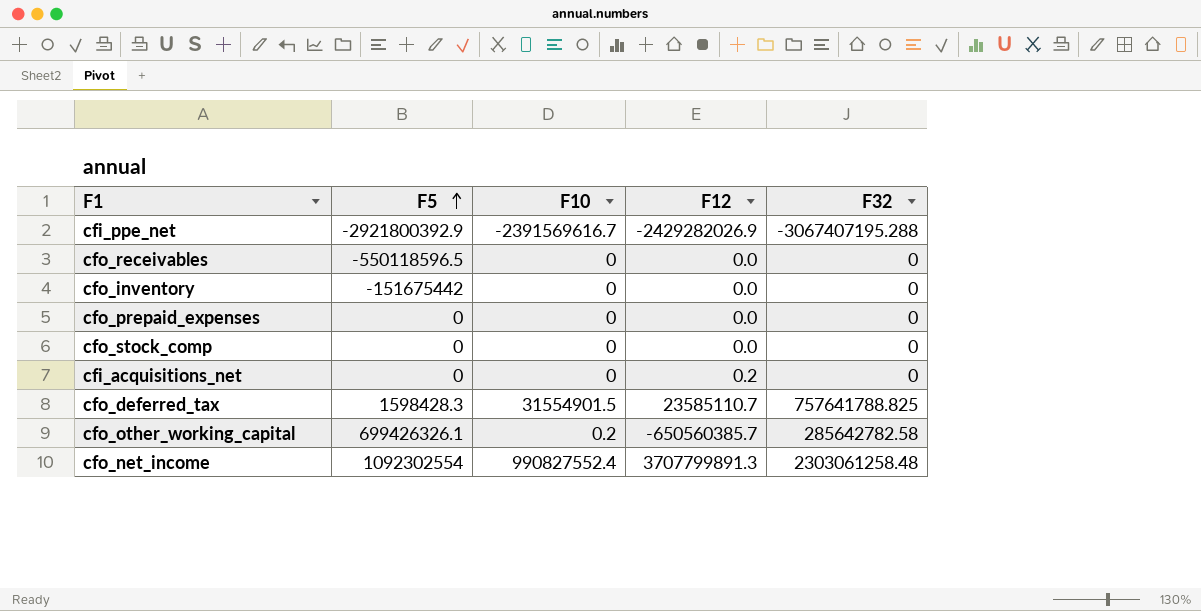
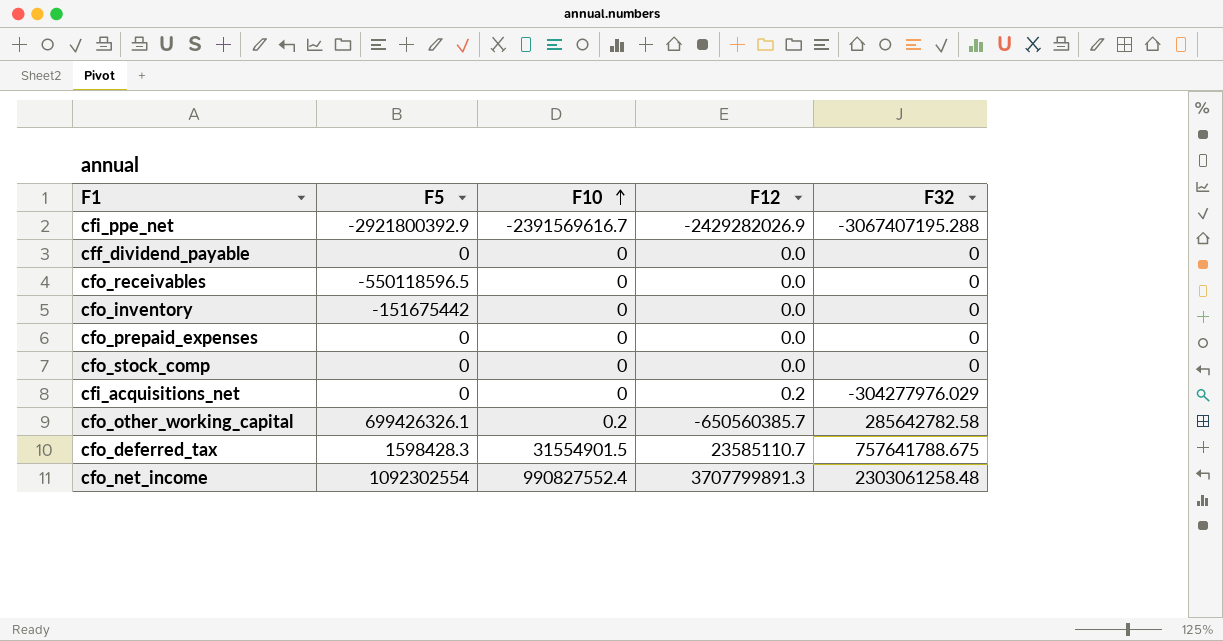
row order: F5 ascending -> F10 ascending
row cff_dividend_payable: none -> 0 | 0 | 0.0 | 0
cfi_acquisitions_net | F32: 0 -> -304277976.029
cfo_deferred_tax | F32: 757641788.825 -> 757641788.675

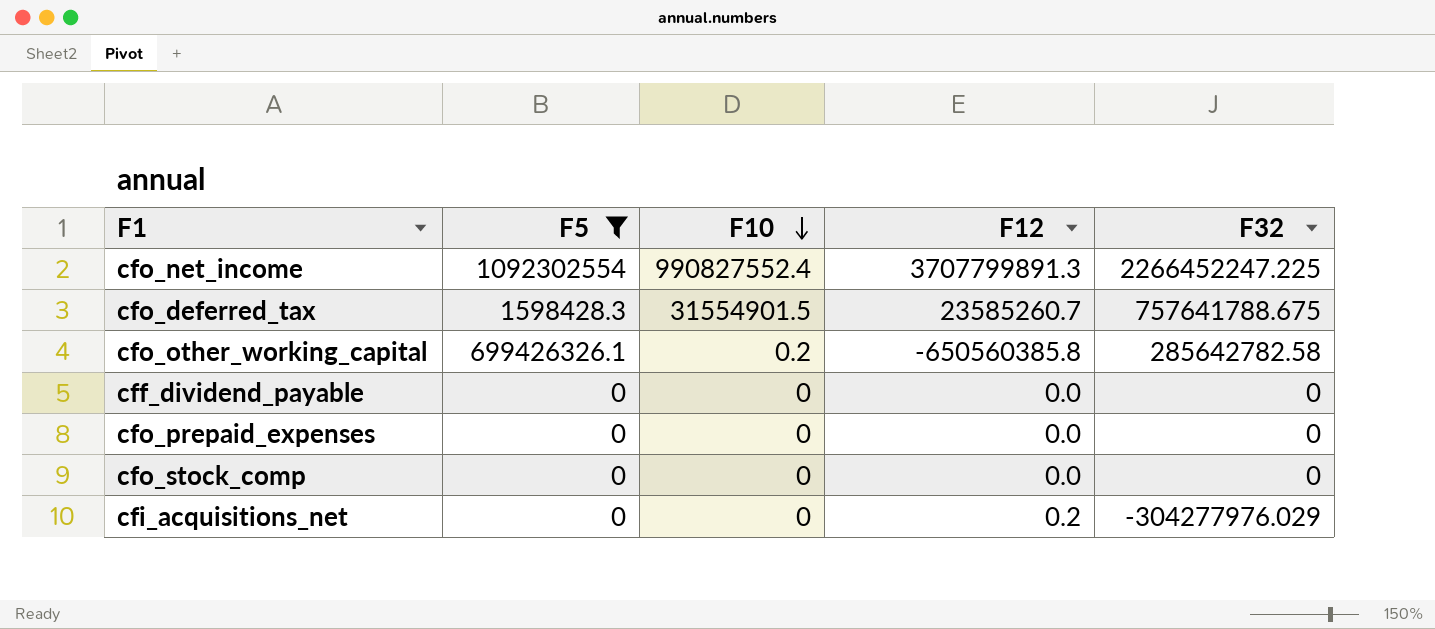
filter: none -> F5 >= 0
row order: F10 ascending -> F10 descending
cfo_net_income | F32: 2303061258.48 -> 2266452247.225
cfo_deferred_tax | F12: 23585110.7 -> 23585260.7
cfo_other_working_capital | F12: -650560385.7 -> -650560385.8

